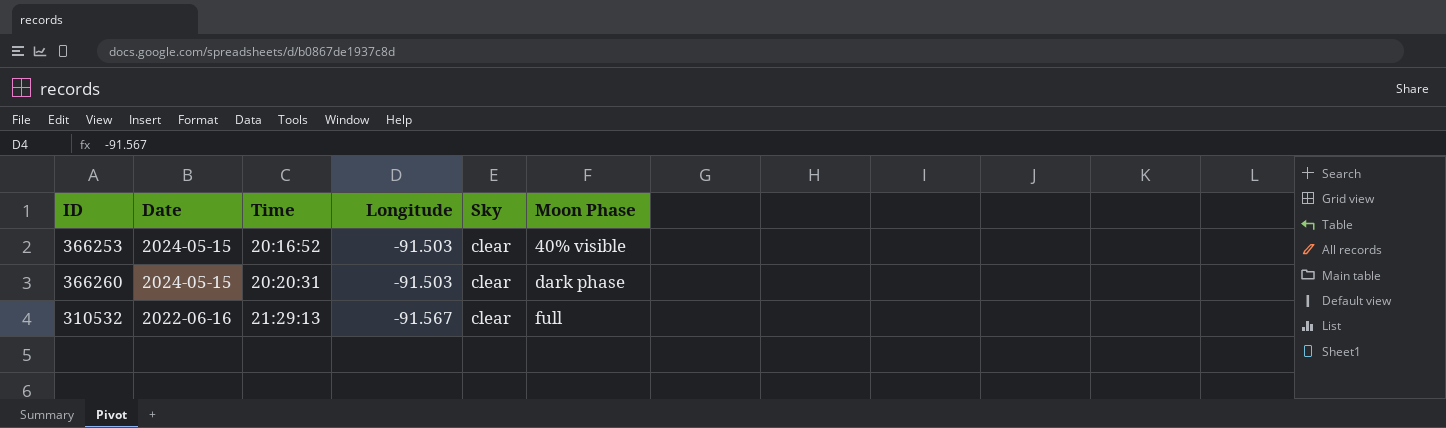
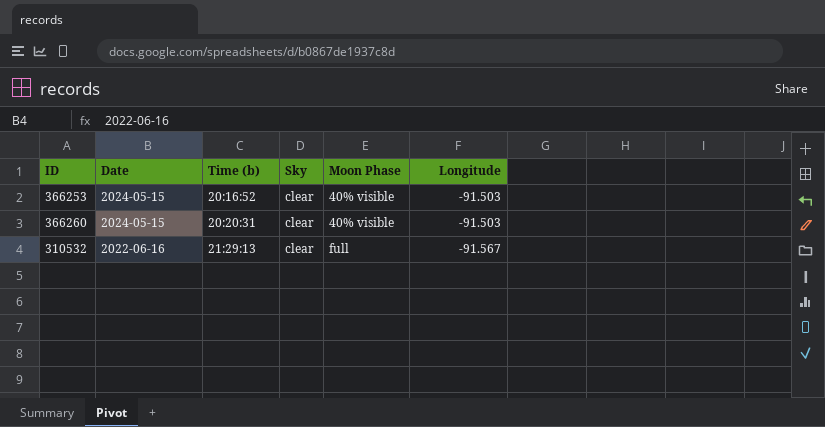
column name: Time -> Time (b)
column Longitude | position: 4 -> 6
366260 | Moon Phase: dark phase -> 40% visible

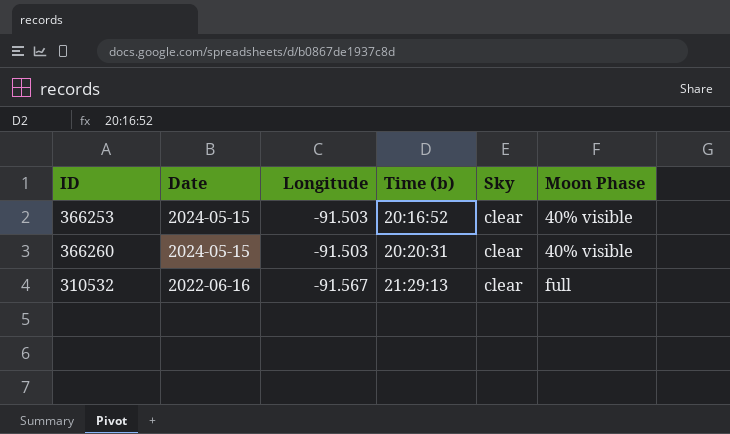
column Longitude | position: 6 -> 3

